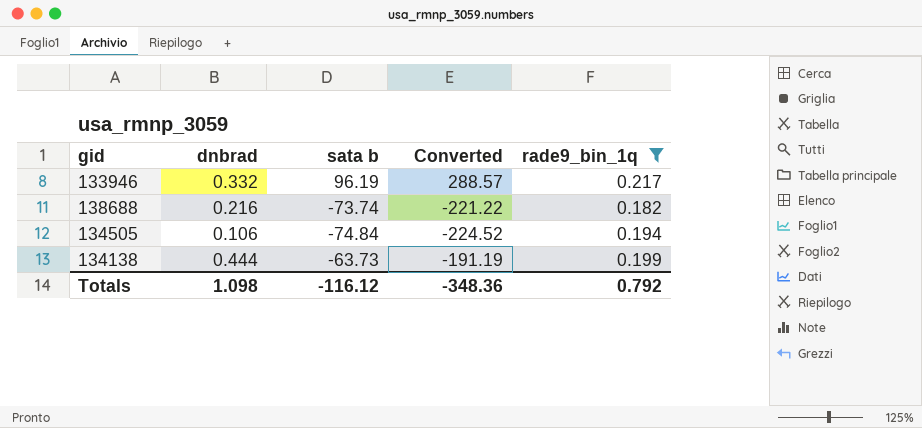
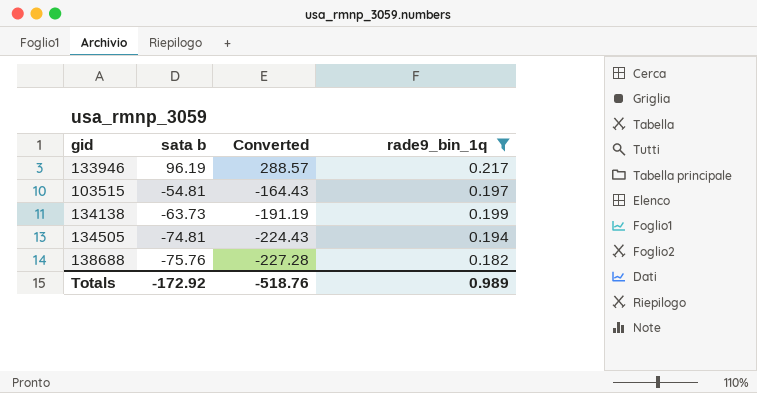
row order: none -> sata b descending
column dnbrad | position: 2 -> none
row 103515: none -> -54.81 | -164.43 | 0.197
134505 | sata b: -74.84 -> -74.81
134505 | Converted: -224.52 -> -224.43
138688 | sata b: -73.74 -> -75.76
138688 | Converted: -221.22 -> -227.28
Totals | sata b: -116.12 -> -172.92
Totals | Converted: -348.36 -> -518.76
Totals | rade9_bin_1q: 0.792 -> 0.989

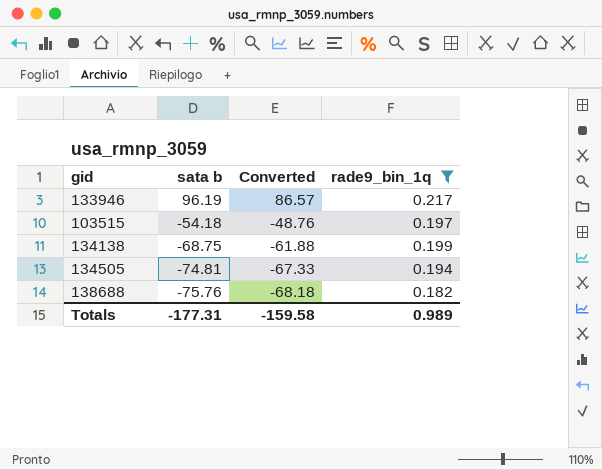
column Converted | formula: [sata b] * 3 -> [sata b] * 0.9
103515 | sata b: -54.81 -> -54.18
134138 | sata b: -63.73 -> -68.75
Totals | sata b: -172.92 -> -177.31
Totals | Converted: -518.76 -> -159.58

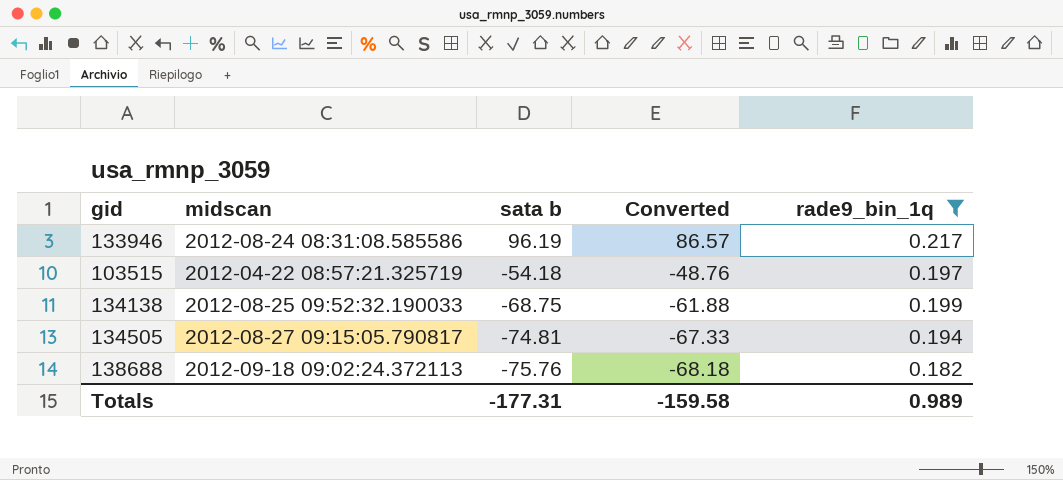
column midscan | position: none -> 2

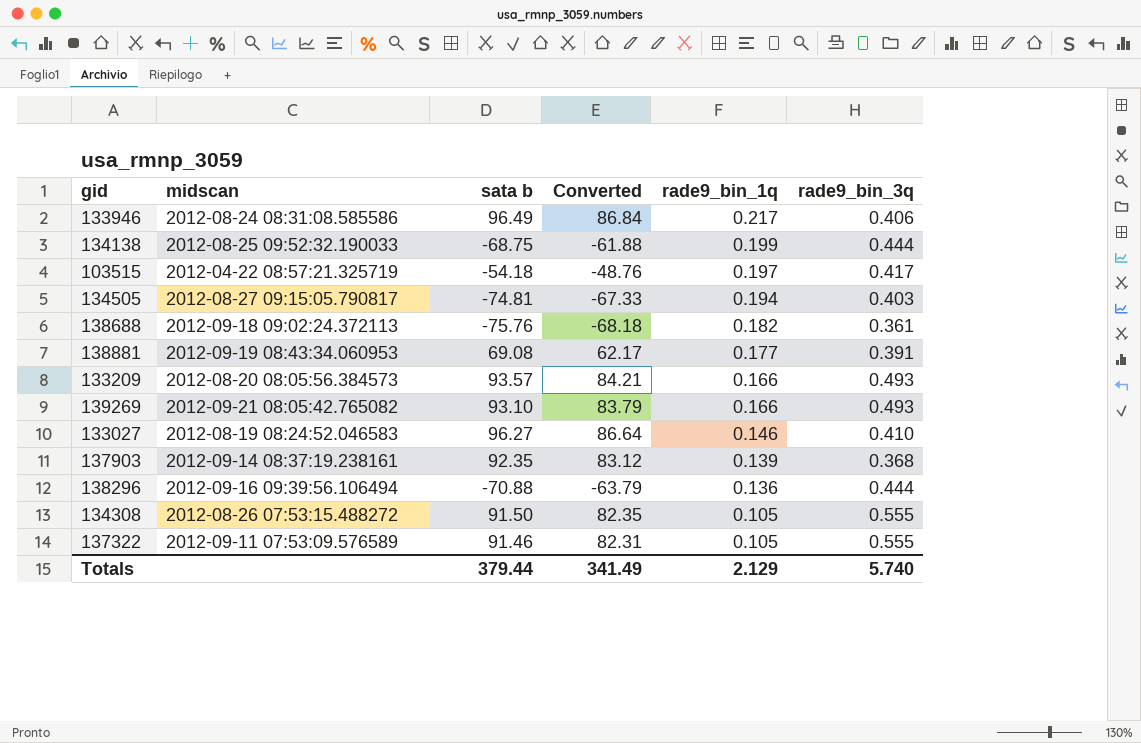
filter: rade9_bin_1q >= 0.182 -> none
row order: sata b descending -> rade9_bin_1q descending
column rade9_bin_3q | position: none -> 6
133946 | sata b: 96.19 -> 96.49
133946 | Converted: 86.57 -> 86.84
Totals | sata b: -177.31 -> 379.44
Totals | Converted: -159.58 -> 341.49
Totals | rade9_bin_1q: 0.989 -> 2.129

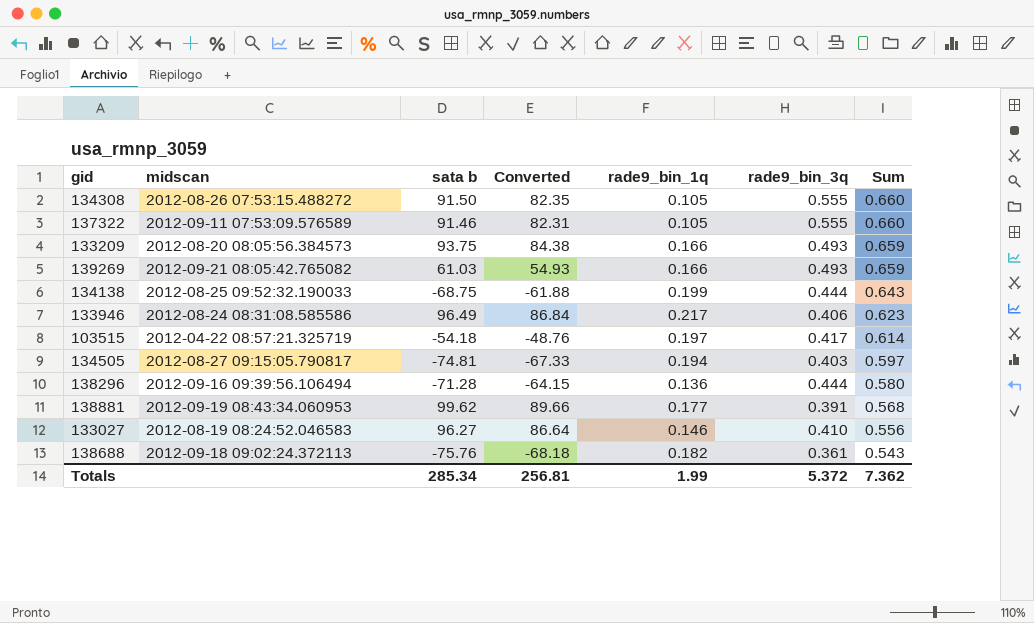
row order: rade9_bin_1q descending -> Sum descending
column Sum | formula: none -> [rade9_bin_1q] + [rade9_bin_3q]
row 137903: 2012-09-14 08:37:19.238161 | 92.35 | 83.12 | 0.139 | 0.368 -> none
133209 | sata b: 93.57 -> 93.75
133209 | Converted: 84.21 -> 84.38
139269 | sata b: 93.10 -> 61.03
139269 | Converted: 83.79 -> 54.93
138296 | sata b: -70.88 -> -71.28
138296 | Converted: -63.79 -> -64.15
138881 | sata b: 69.08 -> 99.62
138881 | Converted: 62.17 -> 89.66
Totals | sata b: 379.44 -> 285.34
Totals | Converted: 341.49 -> 256.81
Totals | rade9_bin_1q: 2.129 -> 1.99
Totals | rade9_bin_3q: 5.740 -> 5.372

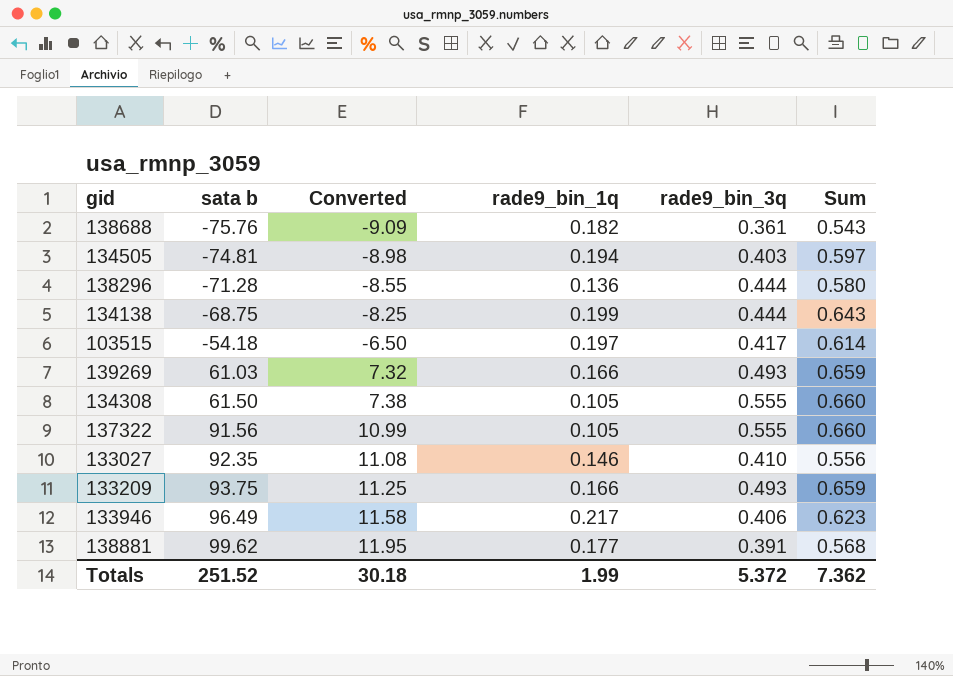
row order: Sum descending -> sata b ascending
column midscan | position: 2 -> none
column Converted | formula: [sata b] * 0.9 -> [sata b] * 0.12
134308 | sata b: 91.50 -> 61.50
137322 | sata b: 91.46 -> 91.56
133027 | sata b: 96.27 -> 92.35
Totals | sata b: 285.34 -> 251.52
Totals | Converted: 256.81 -> 30.18

